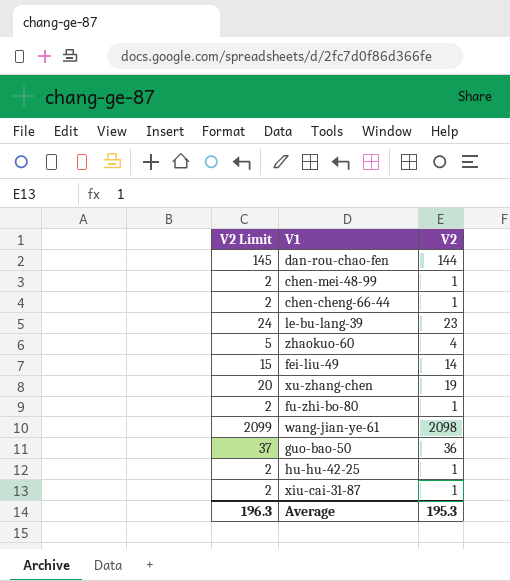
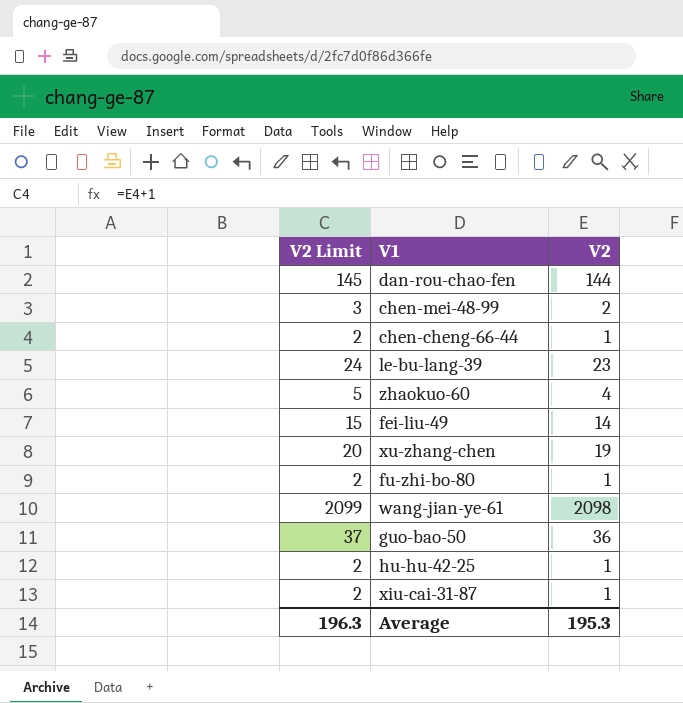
chen-mei-48-99 | V2 Limit: 2 -> 3
chen-mei-48-99 | V2: 1 -> 2

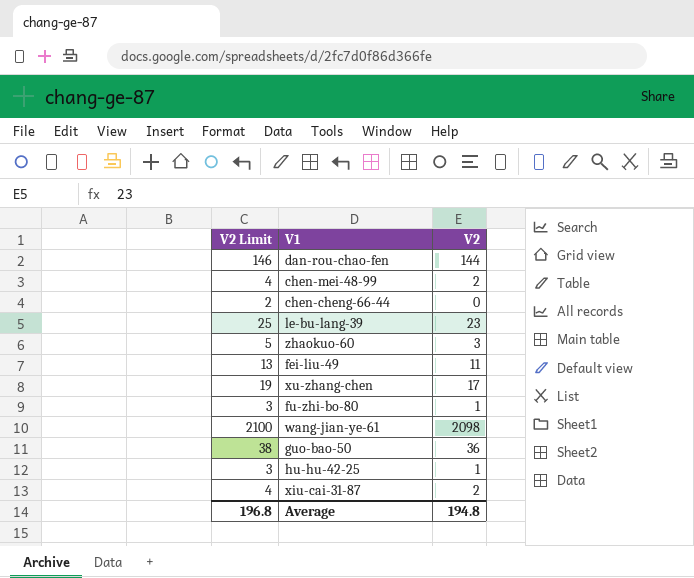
column V2 Limit | formula: [V2] + 1 -> [V2] + 2
chen-cheng-66-44 | V2: 1 -> 0
zhaokuo-60 | V2: 4 -> 3
fei-liu-49 | V2: 14 -> 11
xu-zhang-chen | V2: 19 -> 17
xiu-cai-31-87 | V2: 1 -> 2
Average | V2 Limit: 196.3 -> 196.8
Average | V2: 195.3 -> 194.8

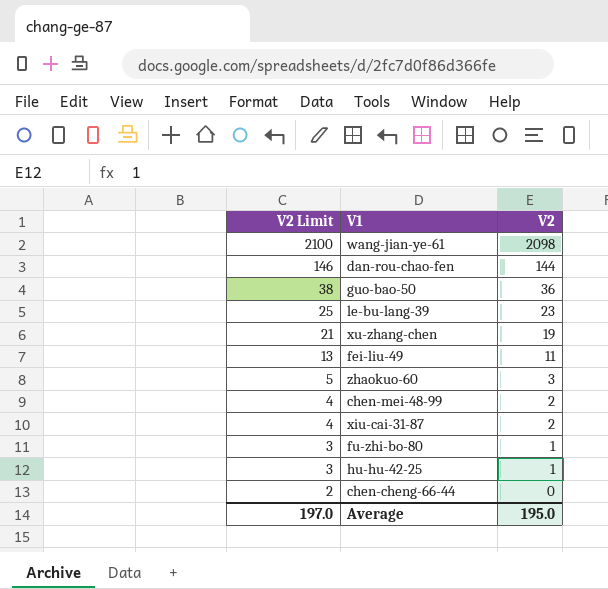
row order: none -> V2 Limit descending
xu-zhang-chen | V2 Limit: 19 -> 21
xu-zhang-chen | V2: 17 -> 19
Average | V2 Limit: 196.8 -> 197.0
Average | V2: 194.8 -> 195.0

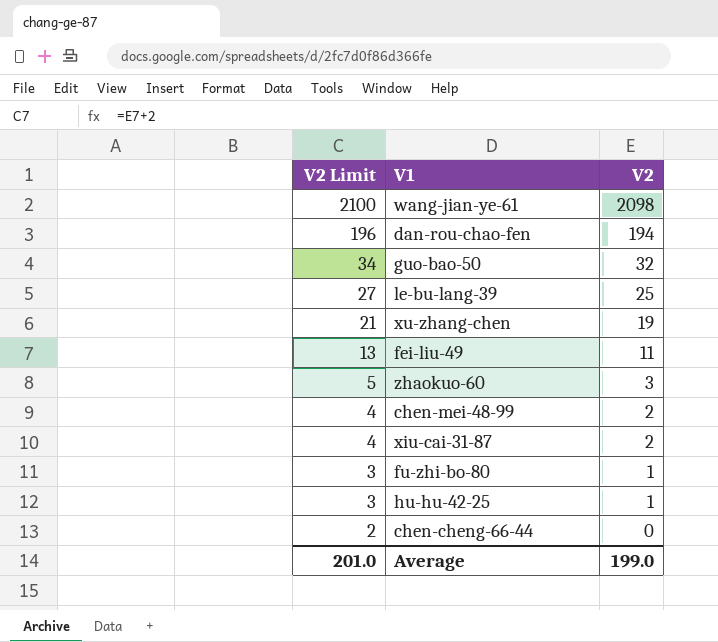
dan-rou-chao-fen | V2 Limit: 146 -> 196
dan-rou-chao-fen | V2: 144 -> 194
guo-bao-50 | V2 Limit: 38 -> 34
guo-bao-50 | V2: 36 -> 32
le-bu-lang-39 | V2 Limit: 25 -> 27
le-bu-lang-39 | V2: 23 -> 25
Average | V2 Limit: 197.0 -> 201.0
Average | V2: 195.0 -> 199.0

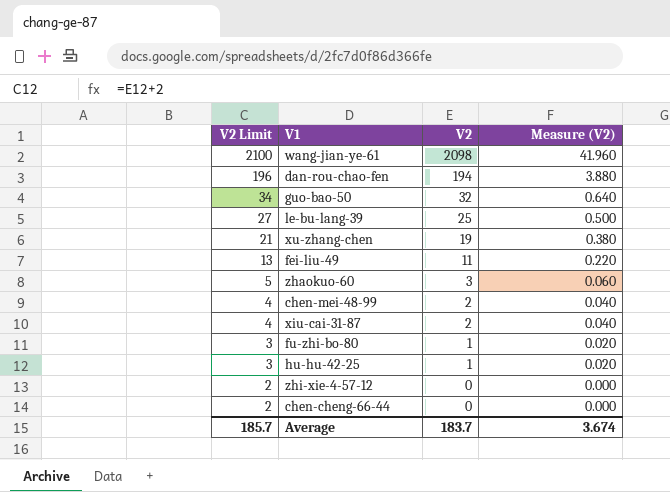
column Measure (V2) | formula: none -> [V2] * 0.02
row zhi-xie-4-57-12: none -> 2 | 0 | 0.000
Average | V2 Limit: 201.0 -> 185.7
Average | V2: 199.0 -> 183.7

